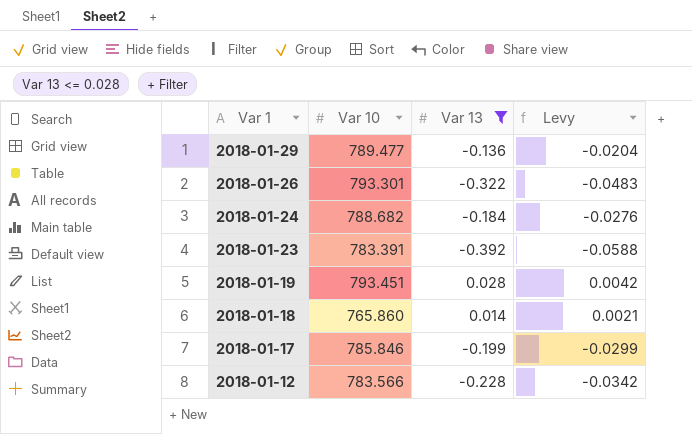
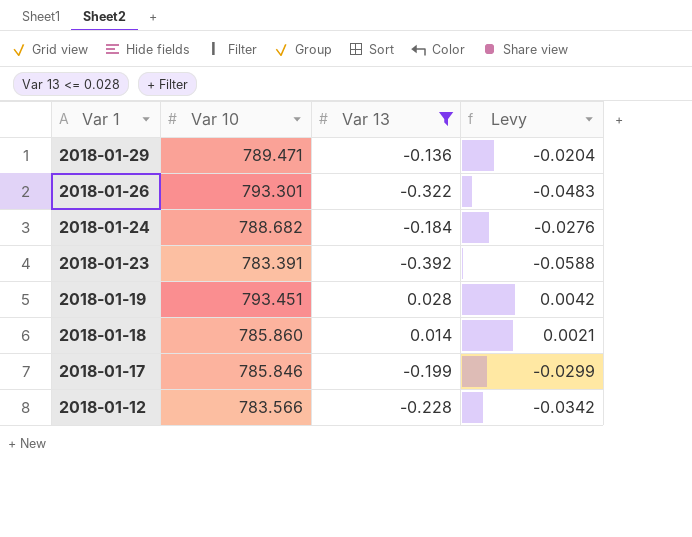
2018-01-29 | Var 10: 789.477 -> 789.471
2018-01-18 | Var 10: 765.860 -> 785.860

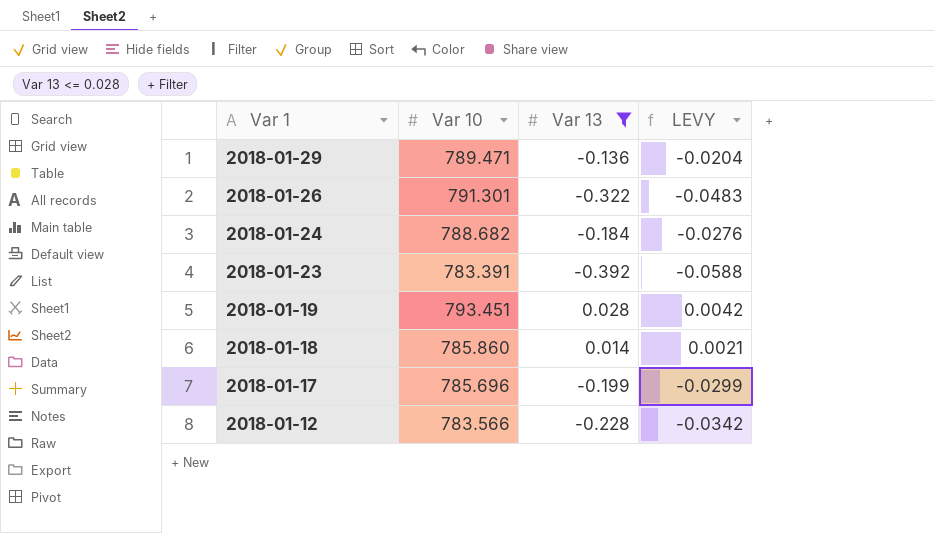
column name: Levy -> LEVY
2018-01-26 | Var 10: 793.301 -> 791.301
2018-01-17 | Var 10: 785.846 -> 785.696

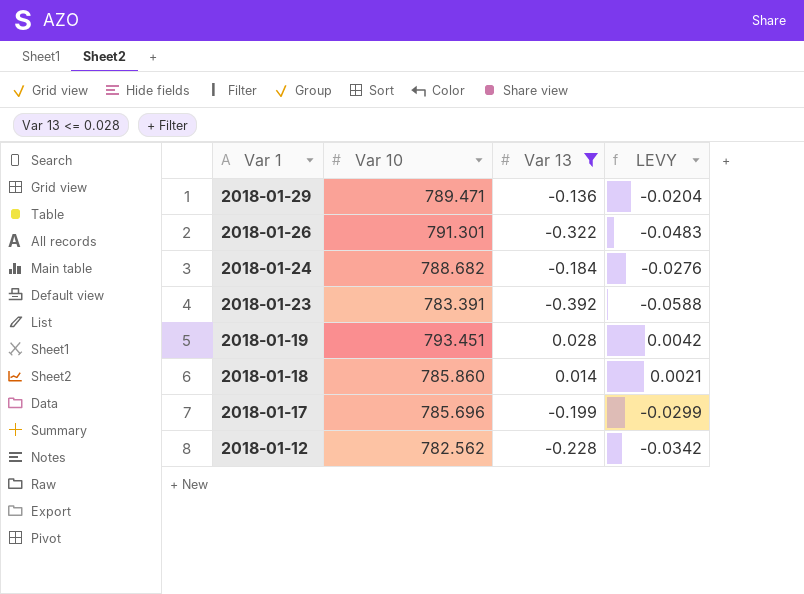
2018-01-12 | Var 10: 783.566 -> 782.562

